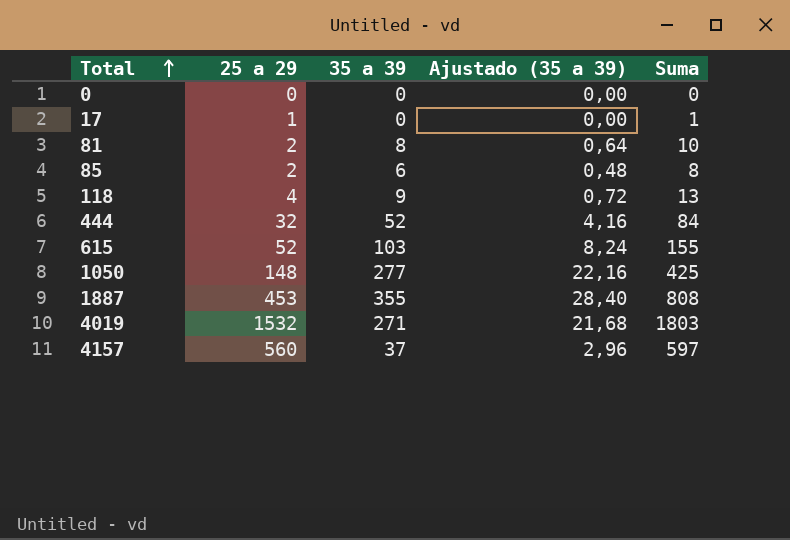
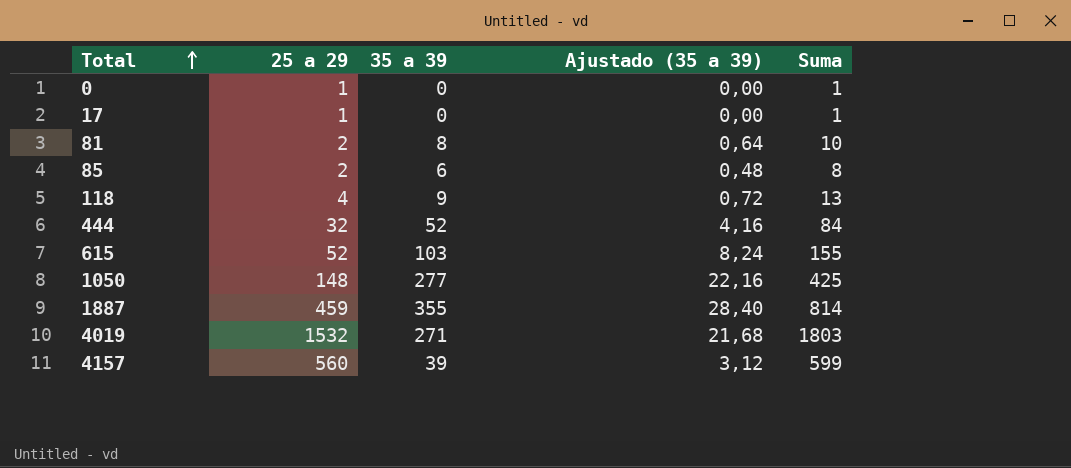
0 | 25 a 29: 0 -> 1
0 | Suma: 0 -> 1
1887 | 25 a 29: 453 -> 459
1887 | Suma: 808 -> 814
4157 | 35 a 39: 37 -> 39
4157 | Ajustado (35 a 39): 2,96 -> 3,12
4157 | Suma: 597 -> 599

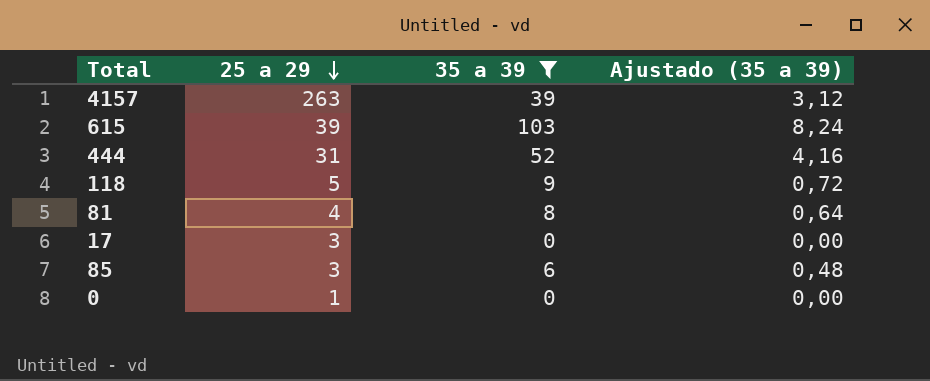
filter: none -> 35 a 39 <= 103
row order: Total ascending -> 25 a 29 descending
column Suma | formula: [25 a 29] + [35 a 39] -> none
4157 | 25 a 29: 560 -> 263
615 | 25 a 29: 52 -> 39
444 | 25 a 29: 32 -> 31
118 | 25 a 29: 4 -> 5
81 | 25 a 29: 2 -> 4
17 | 25 a 29: 1 -> 3
85 | 25 a 29: 2 -> 3

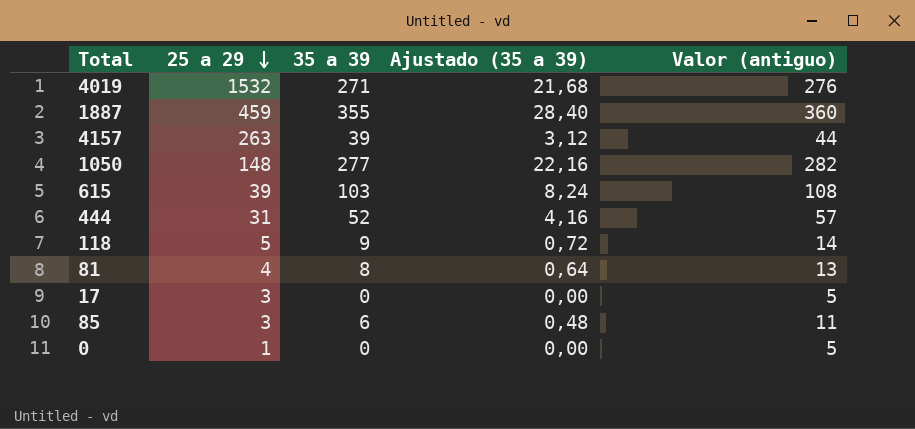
filter: 35 a 39 <= 103 -> none
column Valor (antiguo) | formula: none -> [35 a 39] + 5

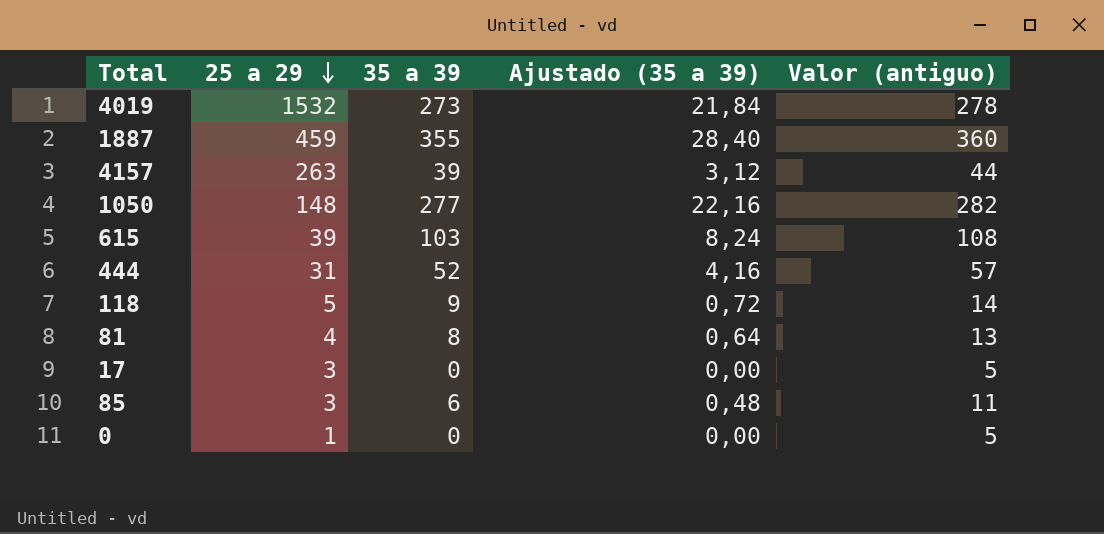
4019 | 35 a 39: 271 -> 273
4019 | Ajustado (35 a 39): 21,68 -> 21,84
4019 | Valor (antiguo): 276 -> 278

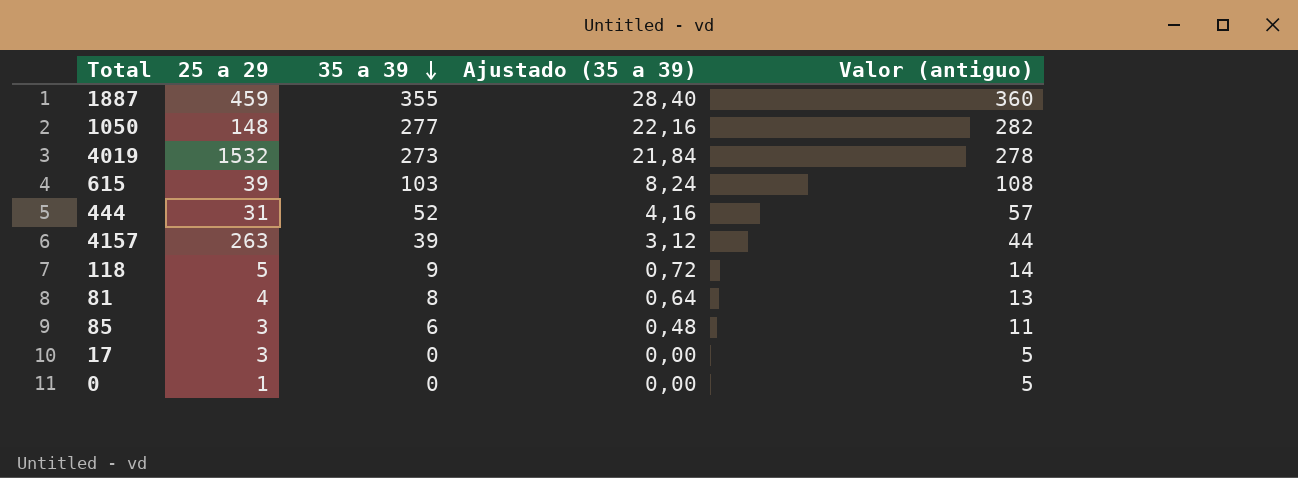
row order: 25 a 29 descending -> 35 a 39 descending

